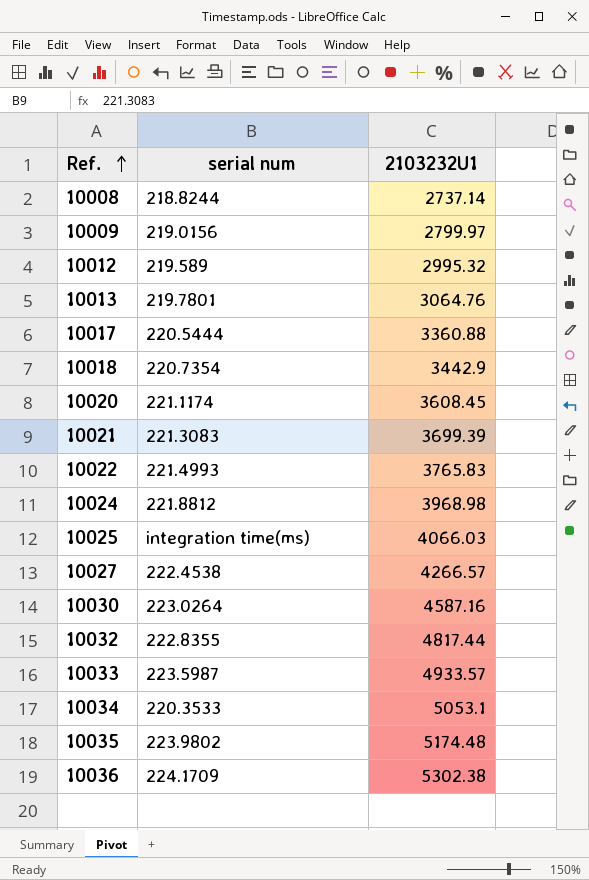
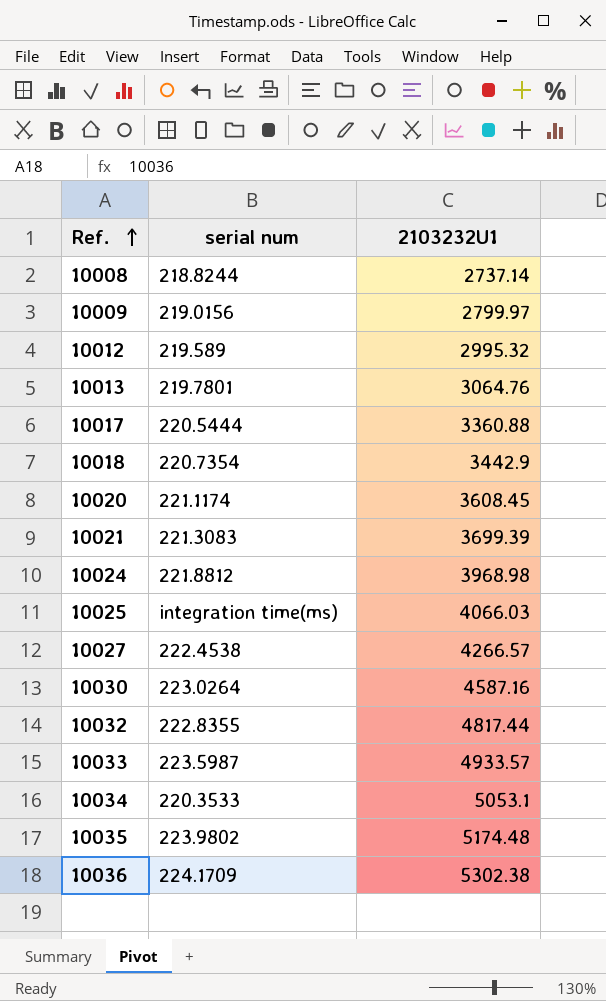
row 10022: 221.4993 | 3765.83 -> none

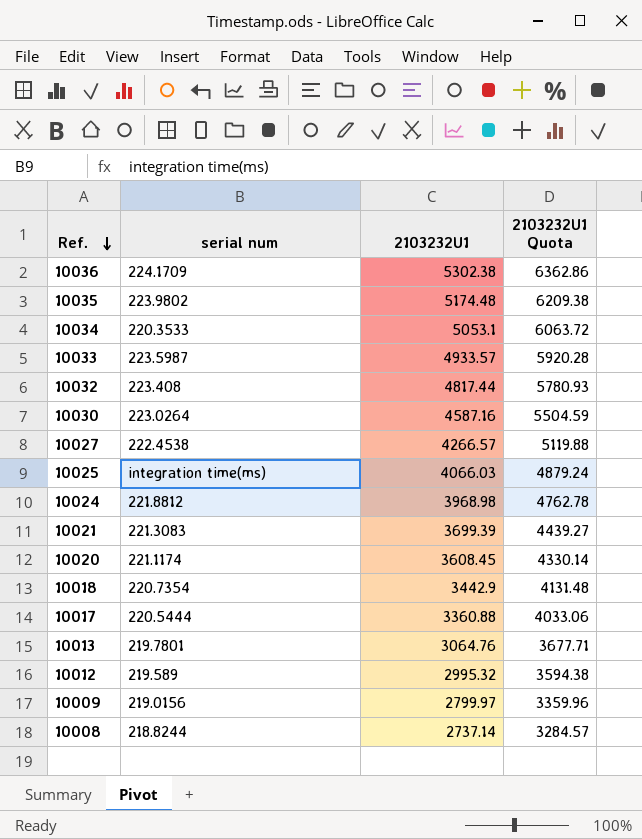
row order: Ref. ascending -> Ref. descending
column 2103232U1 Quota | formula: none -> [2103232U1] * 1.2
10032 | serial num: 222.8355 -> 223.408

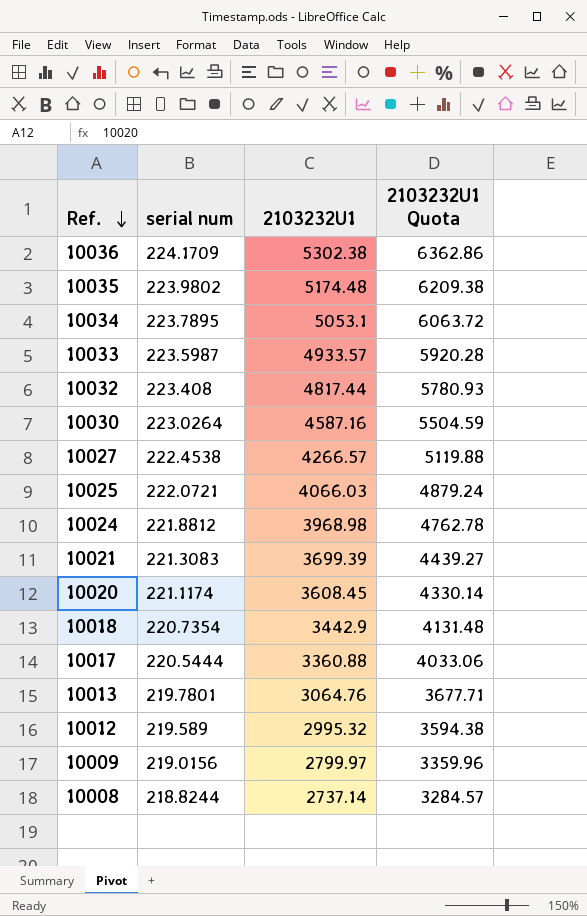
10034 | serial num: 220.3533 -> 223.7895
10025 | serial num: integration time(ms) -> 222.0721

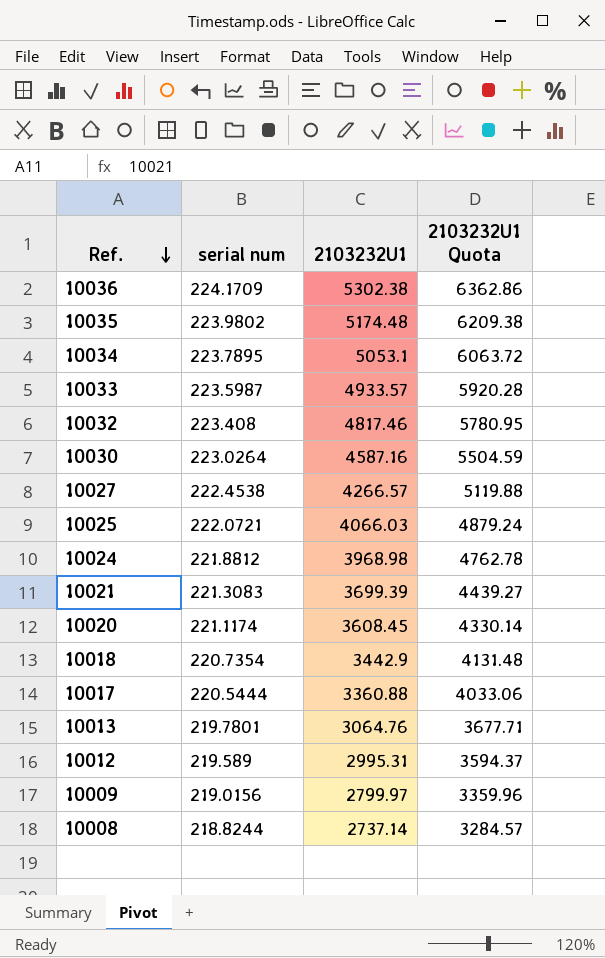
10032 | 2103232U1: 4817.44 -> 4817.46
10032 | 2103232U1 Quota: 5780.93 -> 5780.95
10012 | 2103232U1: 2995.32 -> 2995.31
10012 | 2103232U1 Quota: 3594.38 -> 3594.37

